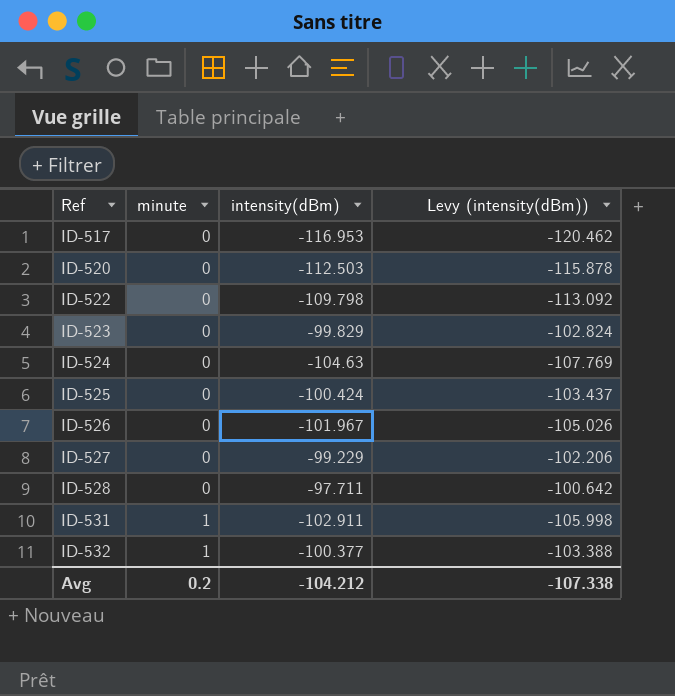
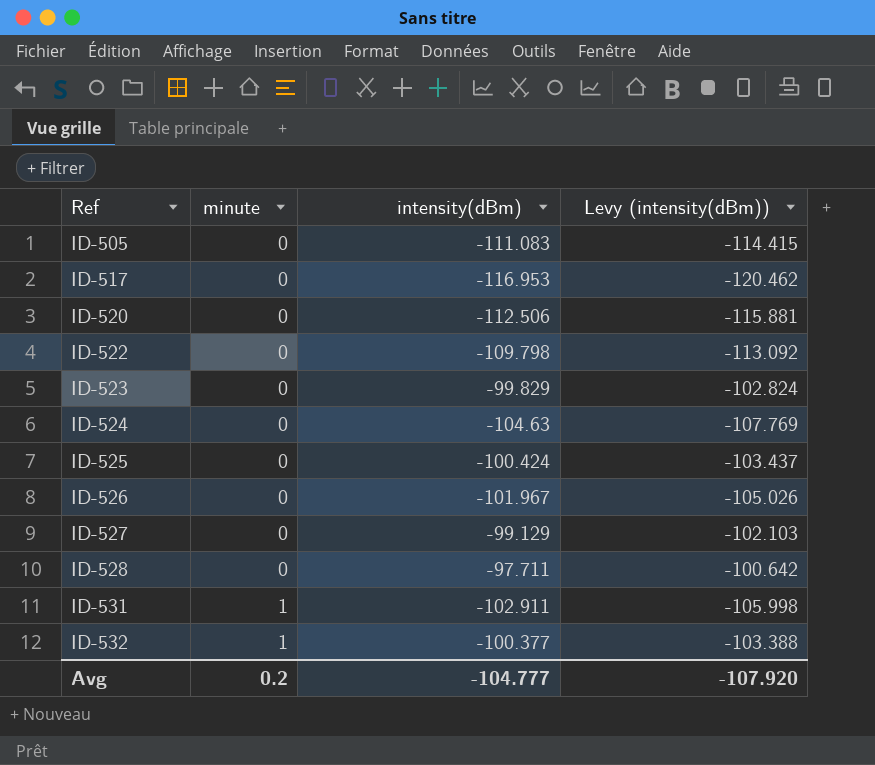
row ID-505: none -> 0 | -111.083 | -114.415
ID-520 | intensity(dBm): -112.503 -> -112.506
ID-520 | Levy (intensity(dBm)): -115.878 -> -115.881
ID-527 | intensity(dBm): -99.229 -> -99.129
ID-527 | Levy (intensity(dBm)): -102.206 -> -102.103
Avg | intensity(dBm): -104.212 -> -104.777
Avg | Levy (intensity(dBm)): -107.338 -> -107.920

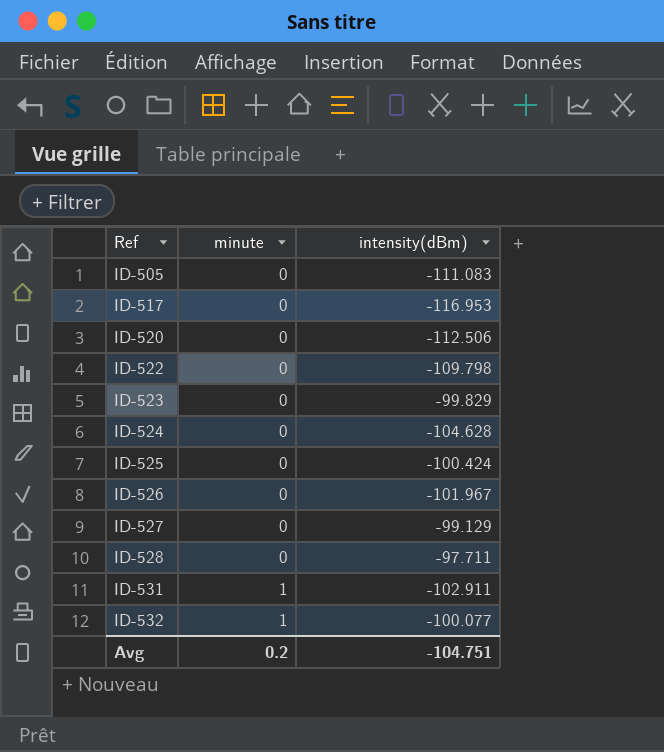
column Levy (intensity(dBm)) | formula: [intensity(dBm)] * 1.03 -> none
ID-524 | intensity(dBm): -104.63 -> -104.628
ID-532 | intensity(dBm): -100.377 -> -100.077
Avg | intensity(dBm): -104.777 -> -104.751

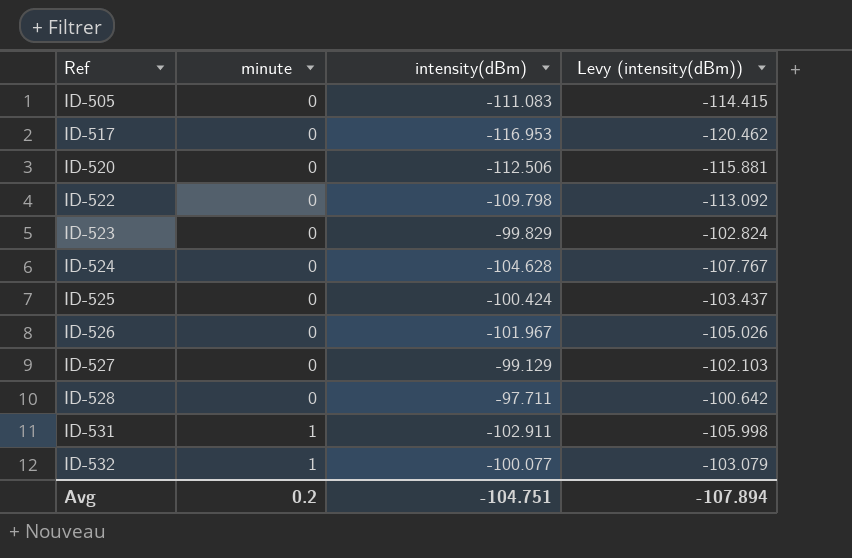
column Levy (intensity(dBm)) | formula: none -> [intensity(dBm)] * 1.03

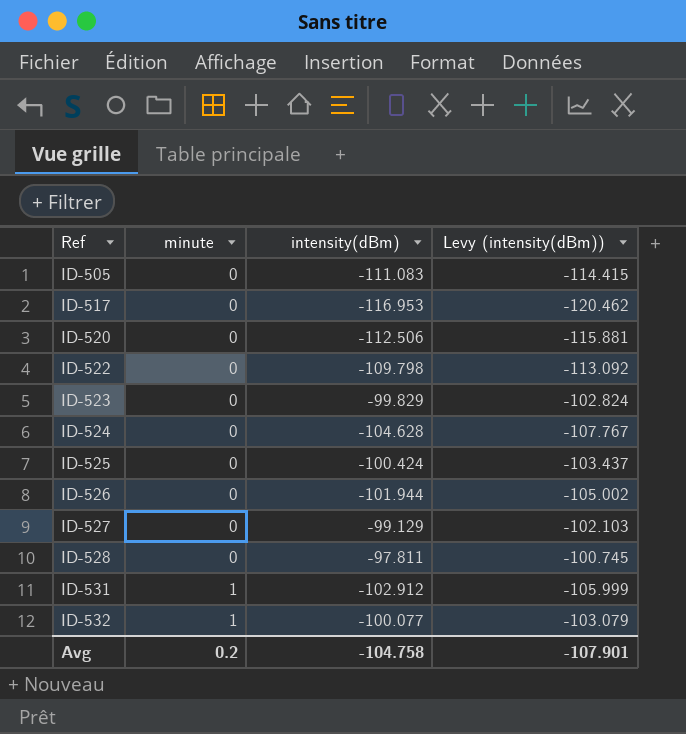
ID-526 | intensity(dBm): -101.967 -> -101.944
ID-526 | Levy (intensity(dBm)): -105.026 -> -105.002
ID-528 | intensity(dBm): -97.711 -> -97.811
ID-528 | Levy (intensity(dBm)): -100.642 -> -100.745
ID-531 | intensity(dBm): -102.911 -> -102.912
ID-531 | Levy (intensity(dBm)): -105.998 -> -105.999
Avg | intensity(dBm): -104.751 -> -104.758
Avg | Levy (intensity(dBm)): -107.894 -> -107.901

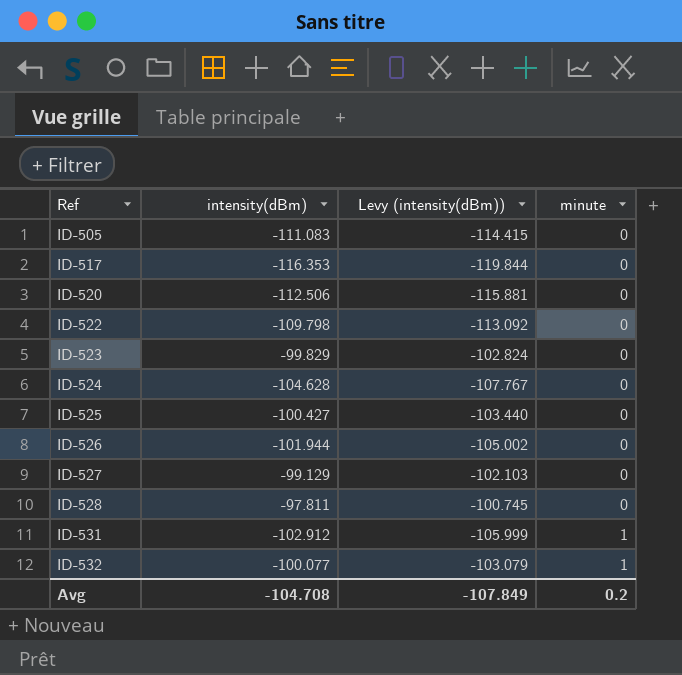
column minute | position: 2 -> 4
ID-517 | intensity(dBm): -116.953 -> -116.353
ID-517 | Levy (intensity(dBm)): -120.462 -> -119.844
ID-525 | intensity(dBm): -100.424 -> -100.427
ID-525 | Levy (intensity(dBm)): -103.437 -> -103.440
Avg | intensity(dBm): -104.758 -> -104.708
Avg | Levy (intensity(dBm)): -107.901 -> -107.849

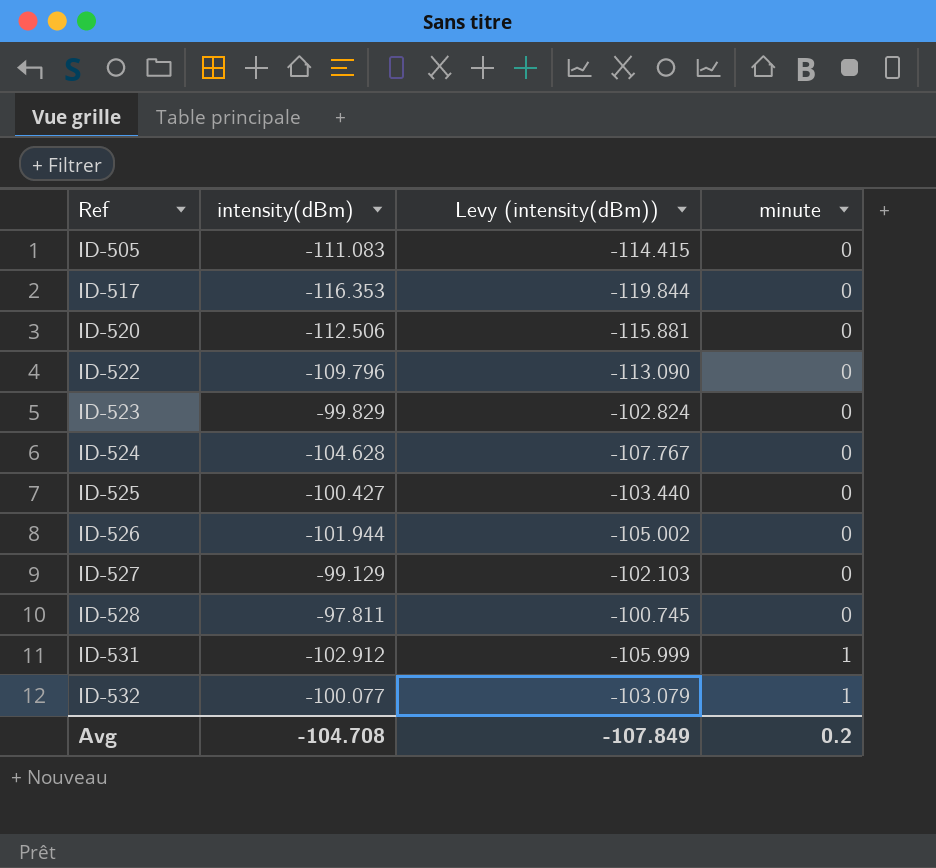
ID-522 | intensity(dBm): -109.798 -> -109.796
ID-522 | Levy (intensity(dBm)): -113.092 -> -113.090

